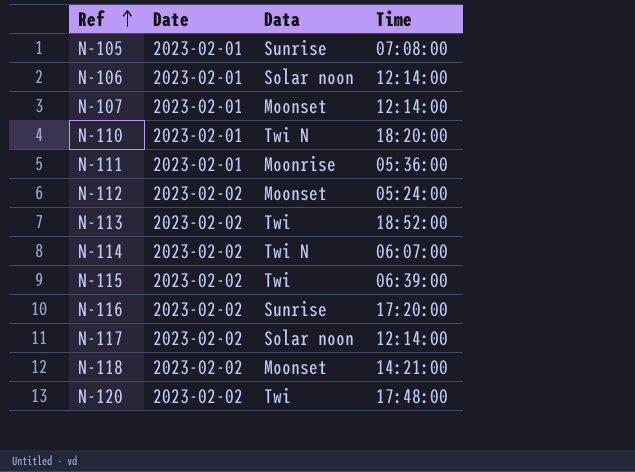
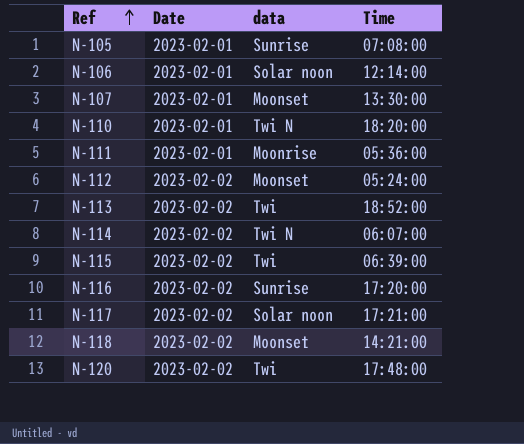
column name: Data -> data
N-107 | Time: 12:14:00 -> 13:30:00
N-117 | Time: 12:14:00 -> 17:21:00

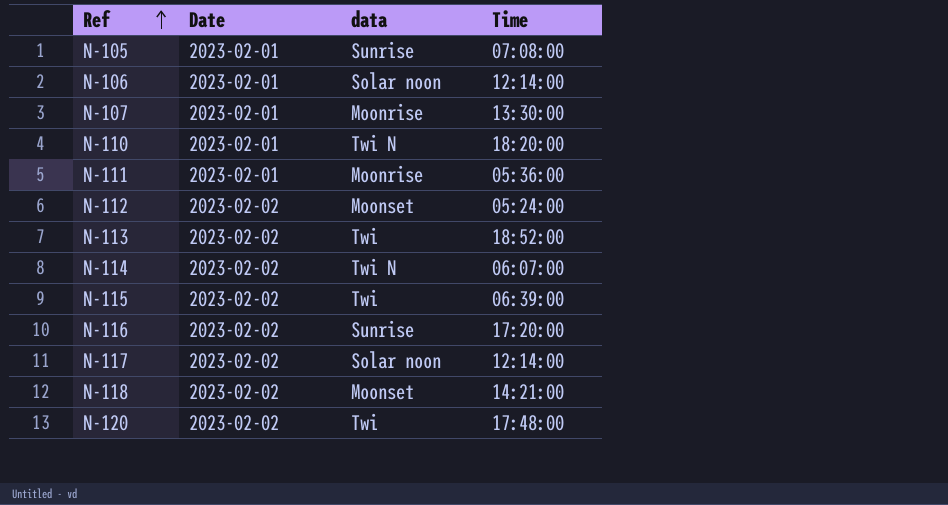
N-107 | data: Moonset -> Moonrise
N-117 | Time: 17:21:00 -> 12:14:00

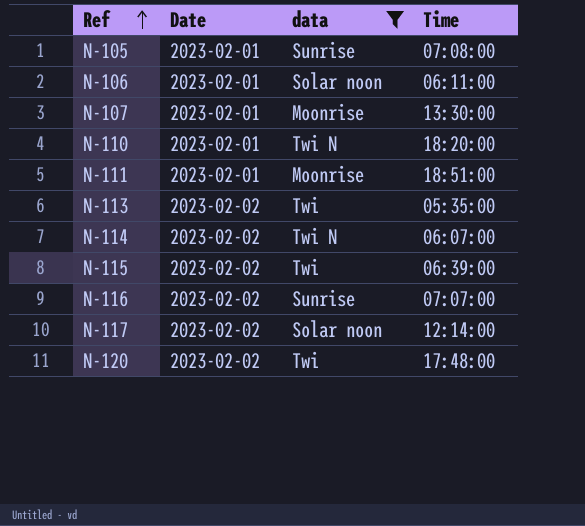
filter: none -> data != Moonset
N-106 | Time: 12:14:00 -> 06:11:00
N-111 | Time: 05:36:00 -> 18:51:00
N-113 | Time: 18:52:00 -> 05:35:00
N-116 | Time: 17:20:00 -> 07:07:00

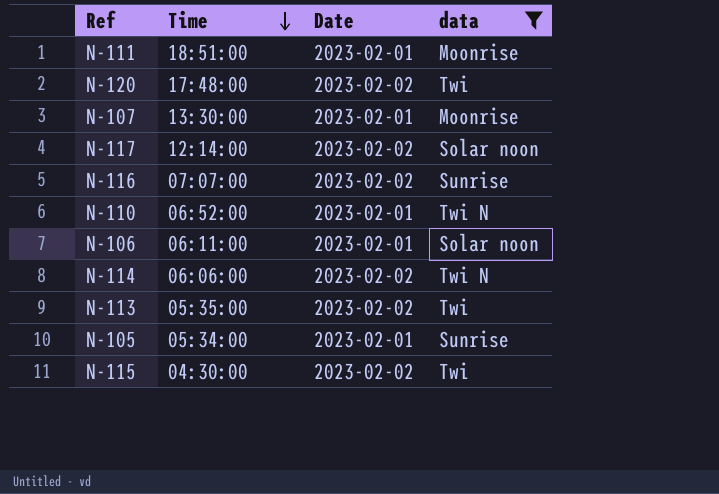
row order: Ref ascending -> Time descending
column Time | position: 4 -> 2
N-110 | Time: 18:20:00 -> 06:52:00
N-114 | Time: 06:07:00 -> 06:06:00
N-105 | Time: 07:08:00 -> 05:34:00
N-115 | Time: 06:39:00 -> 04:30:00

